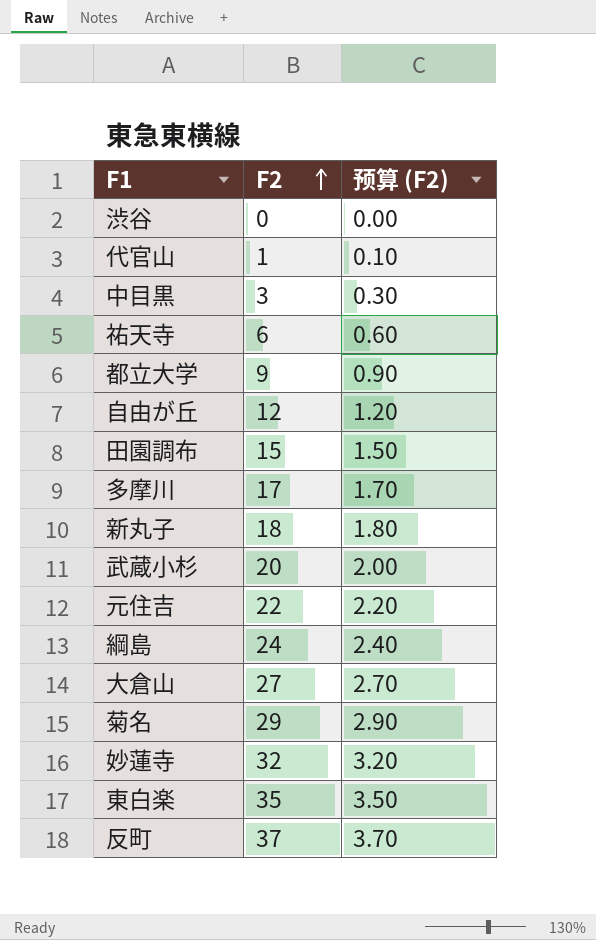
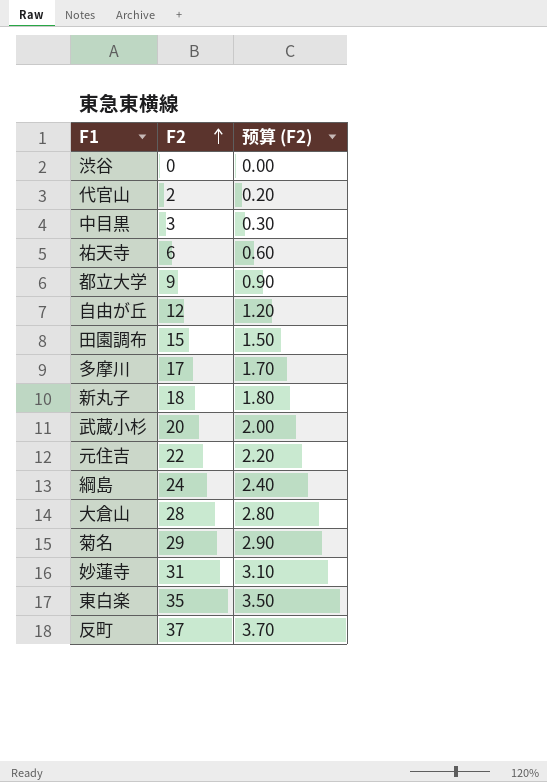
代官山 | F2: 1 -> 2
代官山 | 预算 (F2): 0.10 -> 0.20
大倉山 | F2: 27 -> 28
大倉山 | 预算 (F2): 2.70 -> 2.80
妙蓮寺 | F2: 32 -> 31
妙蓮寺 | 预算 (F2): 3.20 -> 3.10

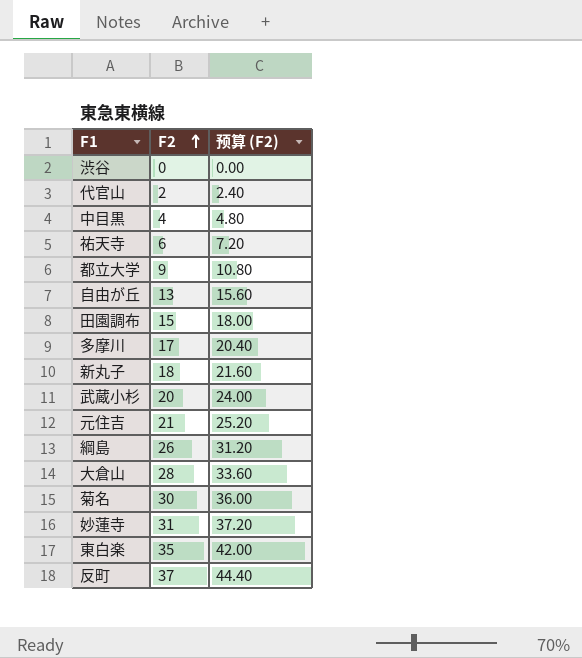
column 预算 (F2) | formula: [F2] * 0.1 -> [F2] * 1.2
中目黒 | F2: 3 -> 4
自由が丘 | F2: 12 -> 13
元住吉 | F2: 22 -> 21
綱島 | F2: 24 -> 26
菊名 | F2: 29 -> 30

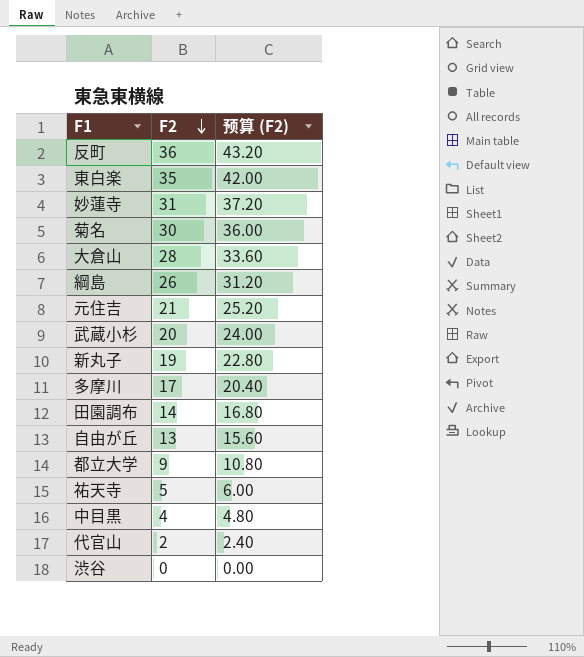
row order: F2 ascending -> F2 descending
反町 | F2: 37 -> 36
反町 | 预算 (F2): 44.40 -> 43.20
新丸子 | F2: 18 -> 19
新丸子 | 预算 (F2): 21.60 -> 22.80
田園調布 | F2: 15 -> 14
田園調布 | 预算 (F2): 18.00 -> 16.80
祐天寺 | F2: 6 -> 5
祐天寺 | 预算 (F2): 7.20 -> 6.00

